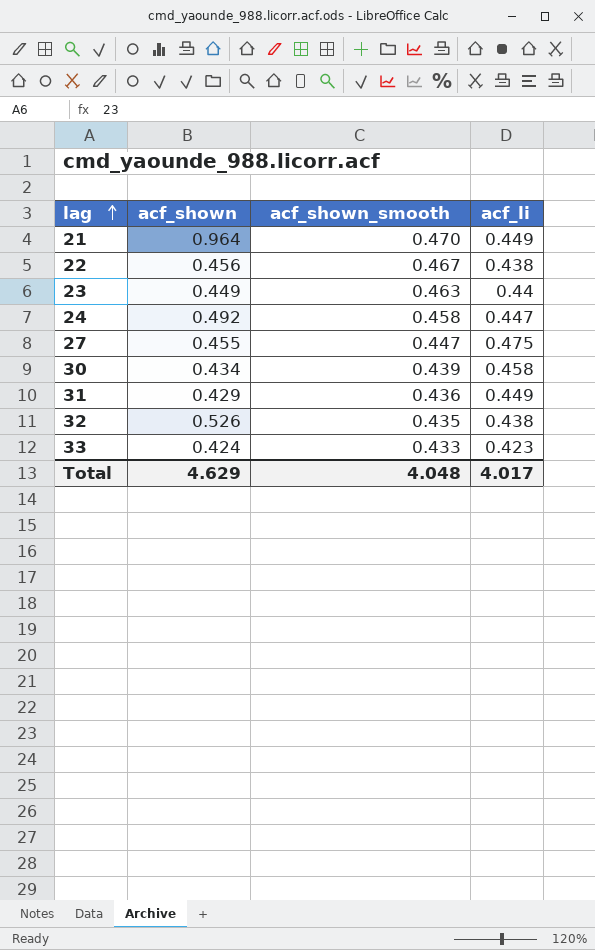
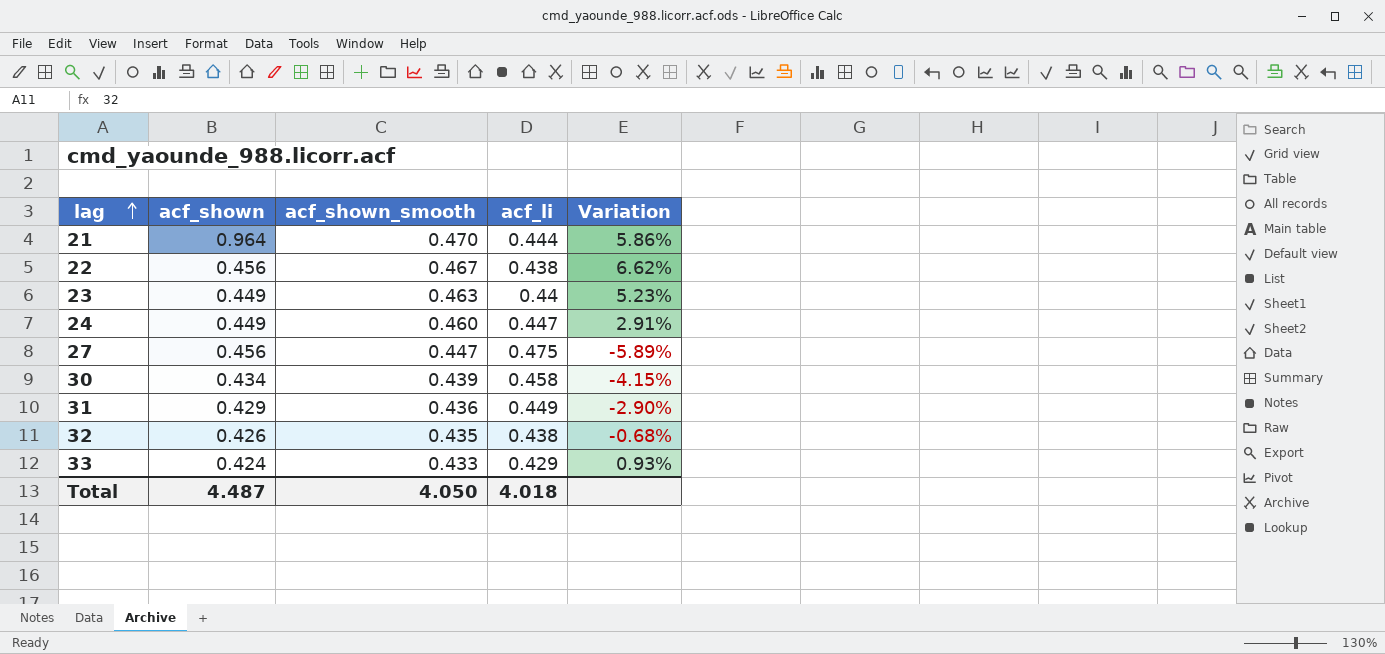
column Variation | formula: none -> ([acf_shown_smooth] - [acf_li]) / [acf_li]
21 | acf_li: 0.449 -> 0.444
24 | acf_shown: 0.492 -> 0.449
24 | acf_shown_smooth: 0.458 -> 0.460
27 | acf_shown: 0.455 -> 0.456
32 | acf_shown: 0.526 -> 0.426
33 | acf_li: 0.423 -> 0.429
Total | acf_shown: 4.629 -> 4.487
Total | acf_shown_smooth: 4.048 -> 4.050
Total | acf_li: 4.017 -> 4.018

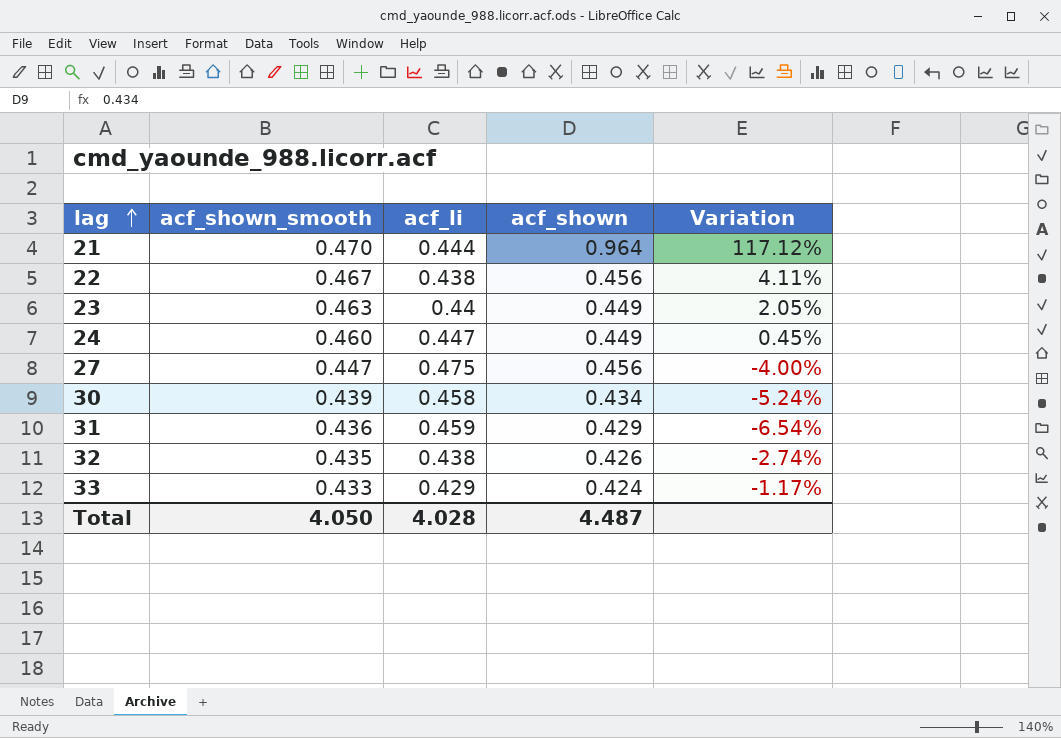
column acf_shown | position: 2 -> 4
column Variation | formula: ([acf_shown_smooth] - [acf_li]) / [acf_li] -> ([acf_shown] - [acf_li]) / [acf_li]
31 | acf_li: 0.449 -> 0.459
Total | acf_li: 4.018 -> 4.028

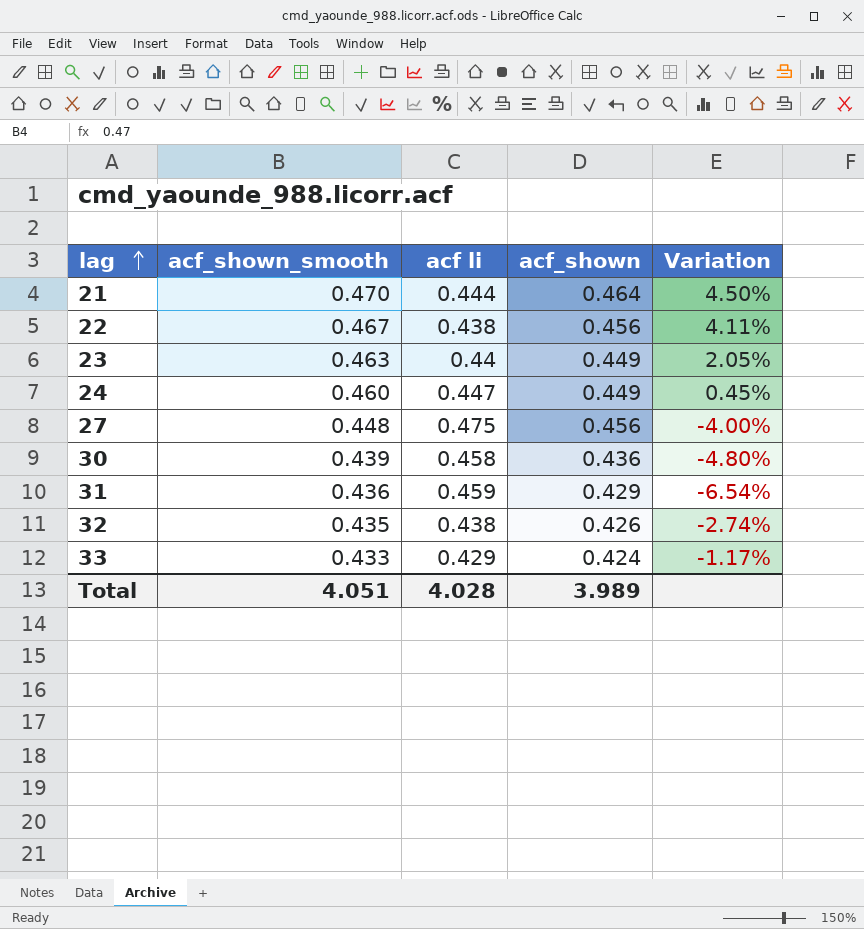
column name: acf_li -> acf li
21 | acf_shown: 0.964 -> 0.464
21 | Variation: 117.12% -> 4.50%
27 | acf_shown_smooth: 0.447 -> 0.448
30 | acf_shown: 0.434 -> 0.436
30 | Variation: -5.24% -> -4.80%
Total | acf_shown_smooth: 4.050 -> 4.051
Total | acf_shown: 4.487 -> 3.989

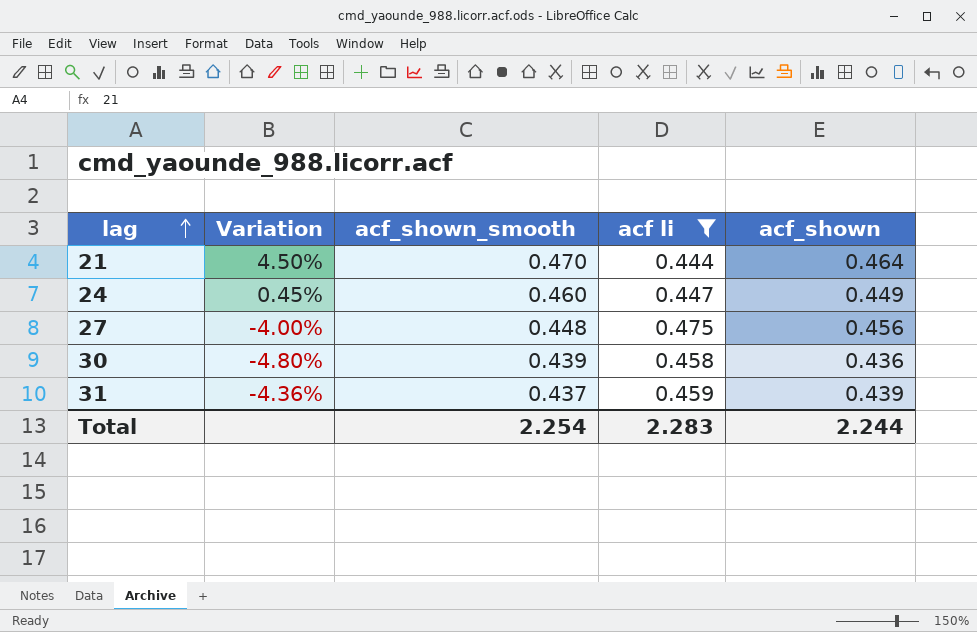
filter: none -> acf li >= 0.444
column Variation | position: 5 -> 2
31 | Variation: -6.54% -> -4.36%
31 | acf_shown_smooth: 0.436 -> 0.437
31 | acf_shown: 0.429 -> 0.439
Total | acf_shown_smooth: 4.051 -> 2.254
Total | acf li: 4.028 -> 2.283
Total | acf_shown: 3.989 -> 2.244

